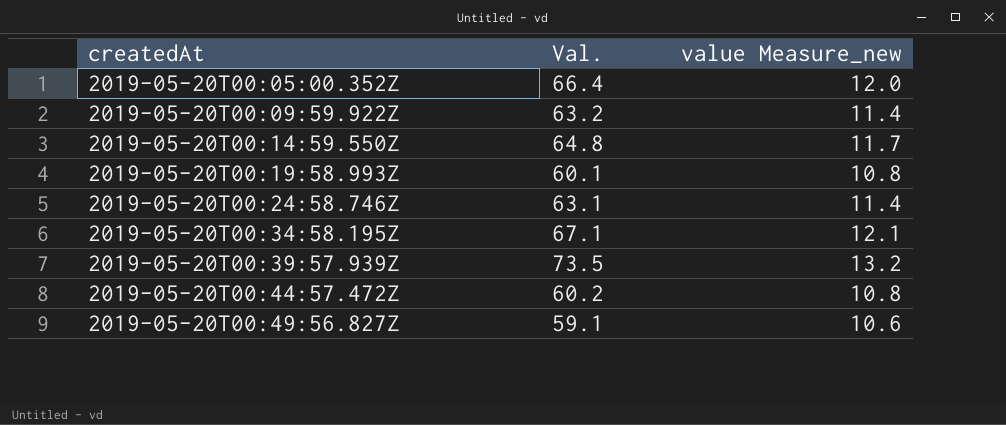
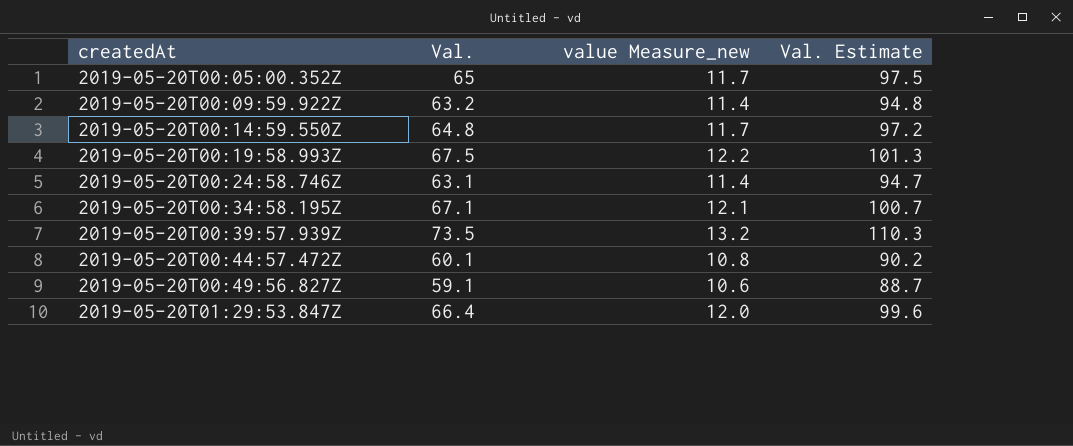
column Val. Estimate | formula: none -> [Val.] * 1.5
2019-05-20T00:05:00.352Z | Val.: 66.4 -> 65
2019-05-20T00:05:00.352Z | value Measure_new: 12.0 -> 11.7
2019-05-20T00:19:58.993Z | Val.: 60.1 -> 67.5
2019-05-20T00:19:58.993Z | value Measure_new: 10.8 -> 12.2
2019-05-20T00:44:57.472Z | Val.: 60.2 -> 60.1
row 2019-05-20T01:29:53.847Z: none -> 66.4 | 12.0 | 99.6

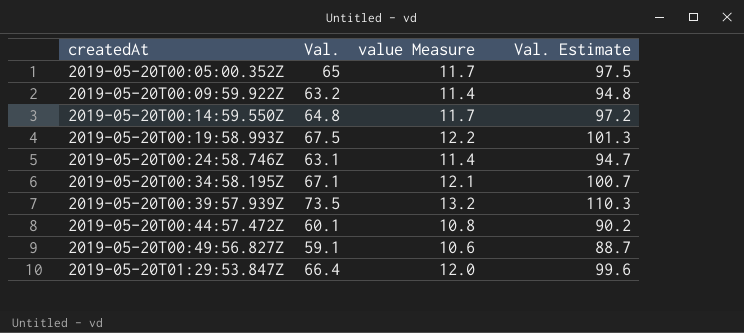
column name: value Measure_new -> value Measure

